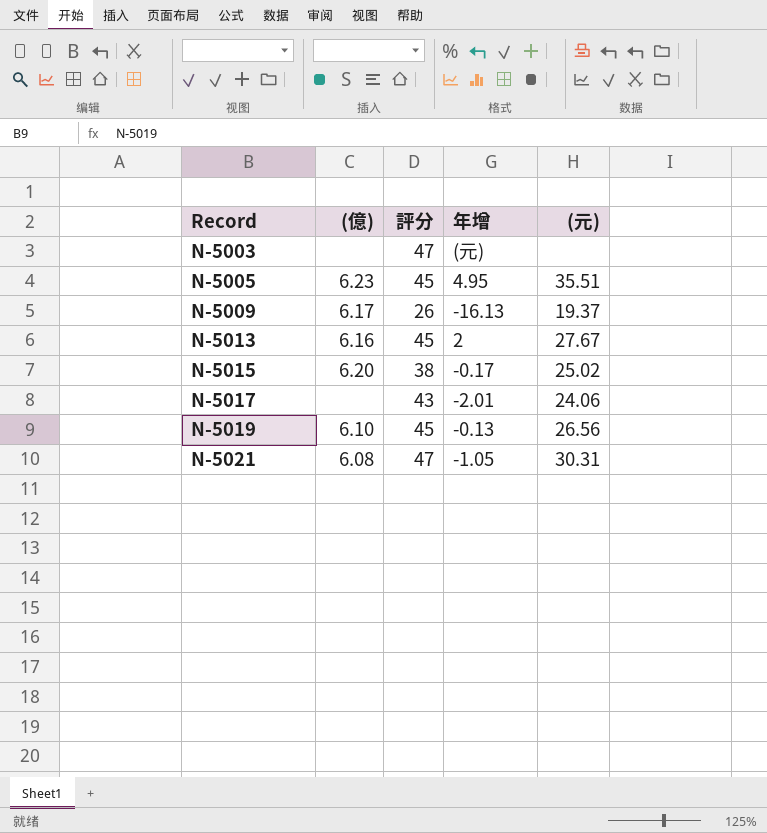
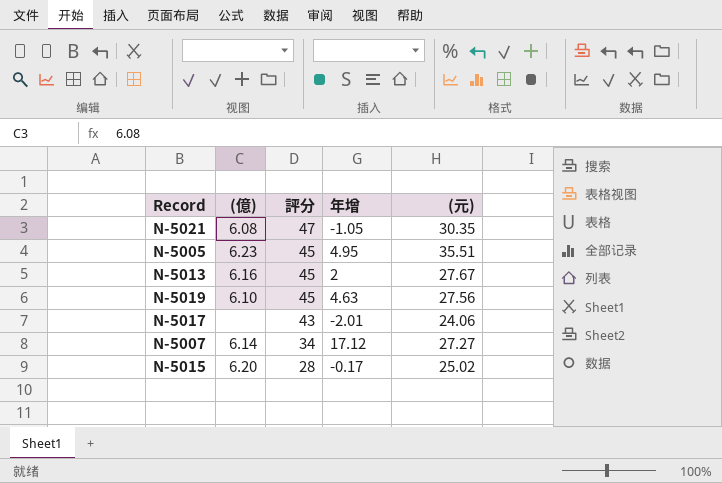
row order: Record ascending -> 評分 descending
row N-5003: none | 47 | (元) | none -> none
row N-5009: 6.17 | 26 | -16.13 | 19.37 -> none
N-5021 | (元): 30.31 -> 30.35
N-5019 | 年增: -0.13 -> 4.63
N-5019 | (元): 26.56 -> 27.56
row N-5007: none -> 6.14 | 34 | 17.12 | 27.27
N-5015 | 評分: 38 -> 28

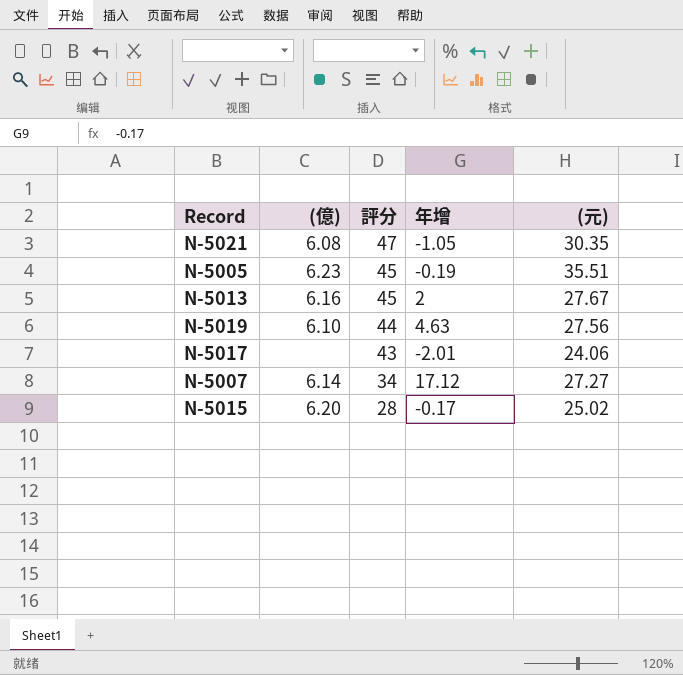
N-5005 | 年增: 4.95 -> -0.19
N-5019 | 評分: 45 -> 44

